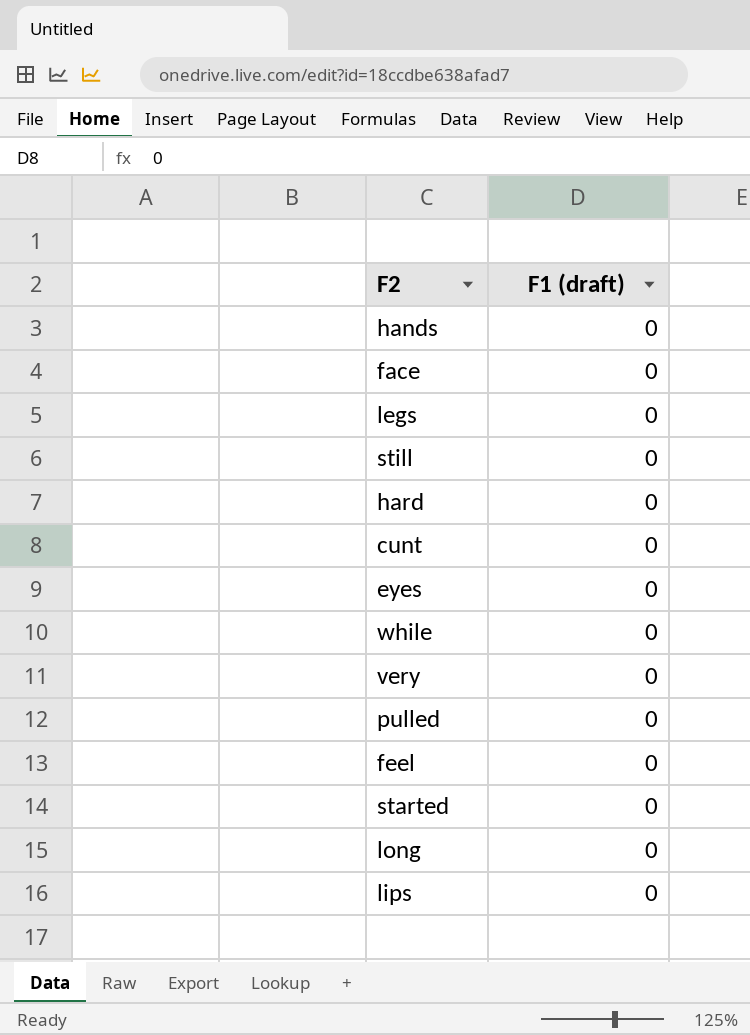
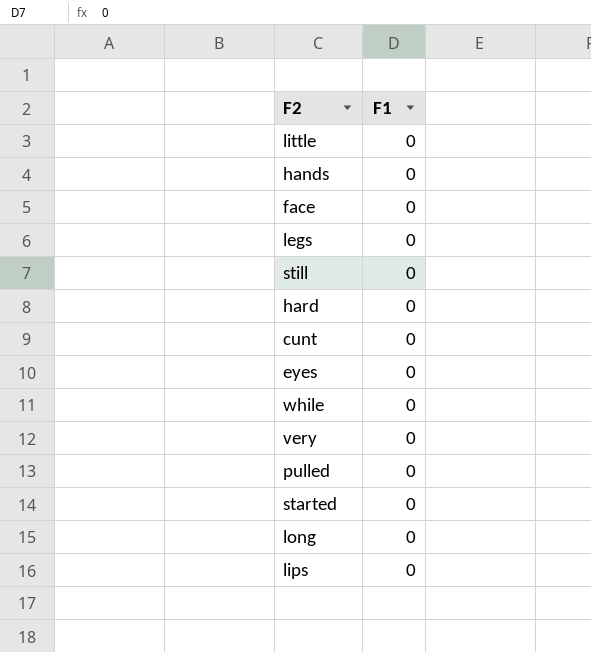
column name: F1 (draft) -> F1
row feel: 0 -> none
row little: none -> 0

